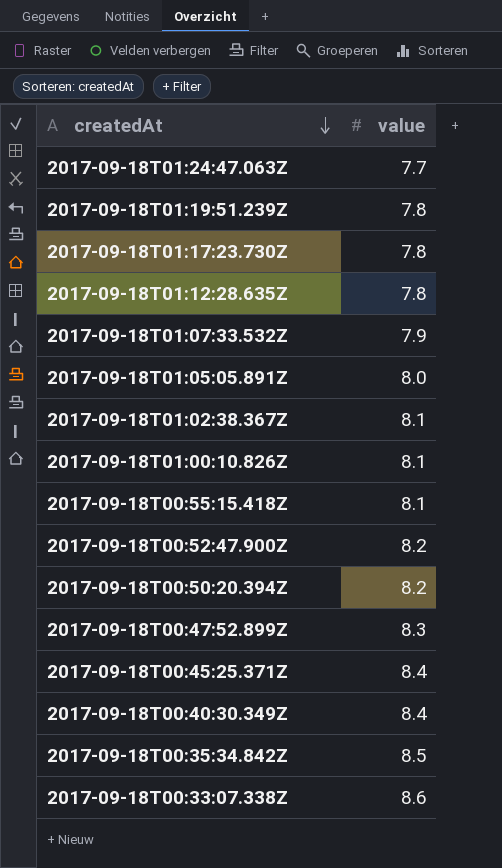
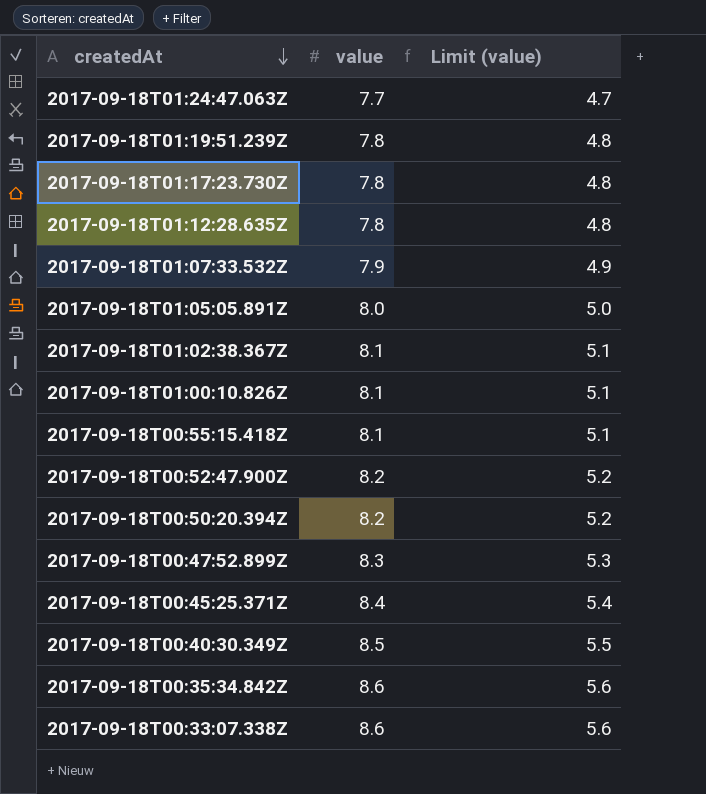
column Limit (value) | formula: none -> [value] - 3
2017-09-18T00:40:30.349Z | value: 8.4 -> 8.5
2017-09-18T00:35:34.842Z | value: 8.5 -> 8.6

